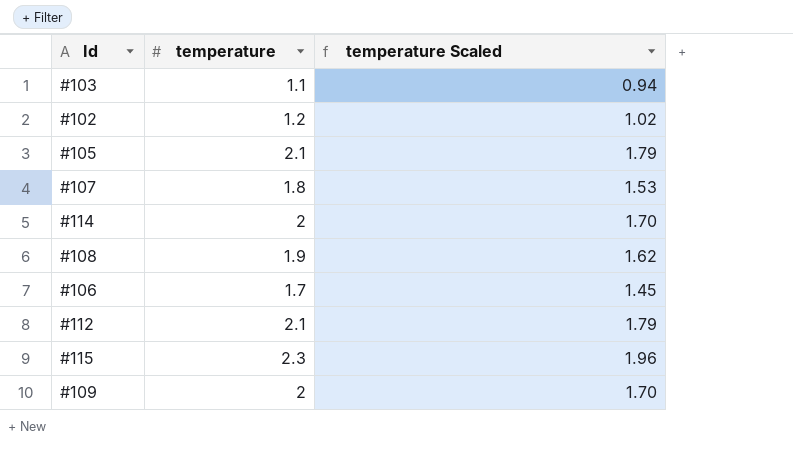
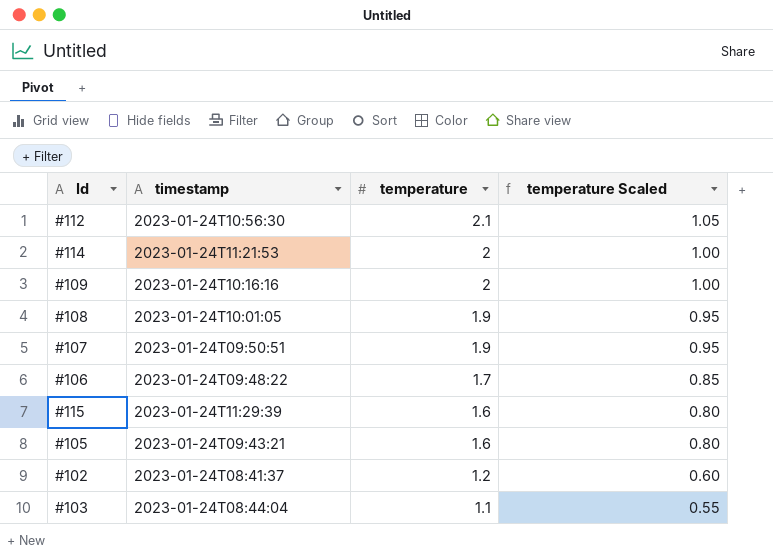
row order: none -> temperature descending
column timestamp | position: none -> 2
column temperature Scaled | formula: [temperature] * 0.85 -> [temperature] * 0.5
#107 | temperature: 1.8 -> 1.9
#115 | temperature: 2.3 -> 1.6
#105 | temperature: 2.1 -> 1.6

